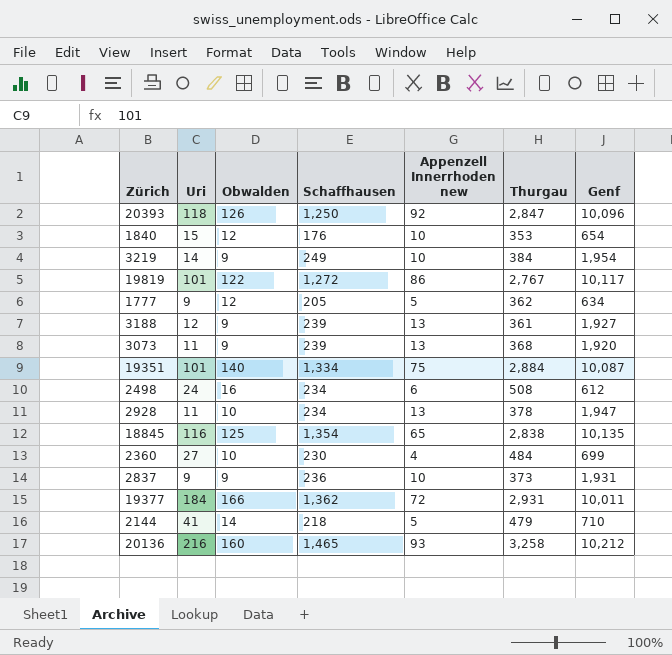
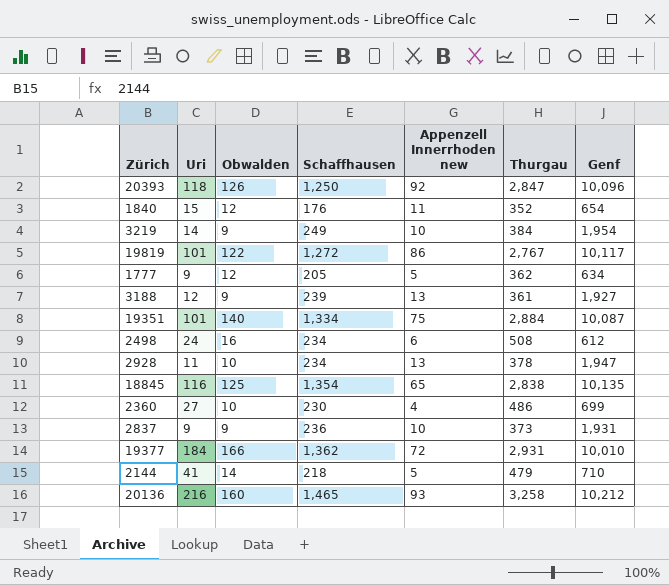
row 3073: 11 | 9 | 239 | 13 | 368 | 1,920 -> none
1840 | Appenzell Innerrhoden new: 10 -> 11
1840 | Thurgau: 353 -> 352
2360 | Thurgau: 484 -> 486
19377 | Genf: 10,011 -> 10,010

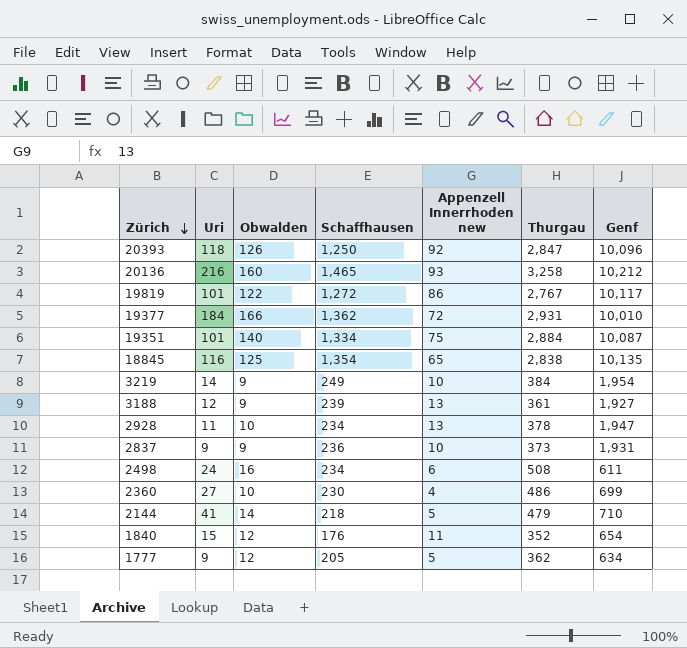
row order: none -> Zürich descending
2498 | Genf: 612 -> 611

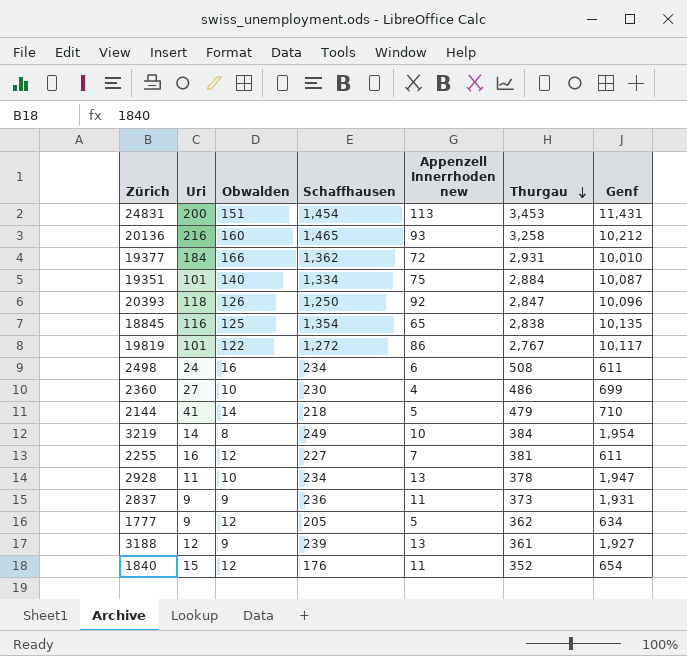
row order: Zürich descending -> Thurgau descending
row 24831: none -> 200 | 151 | 1,454 | 113 | 3,453 | 11,431
3219 | Obwalden: 9 -> 8
row 2255: none -> 16 | 12 | 227 | 7 | 381 | 611
2837 | Appenzell Innerrhoden new: 10 -> 11

